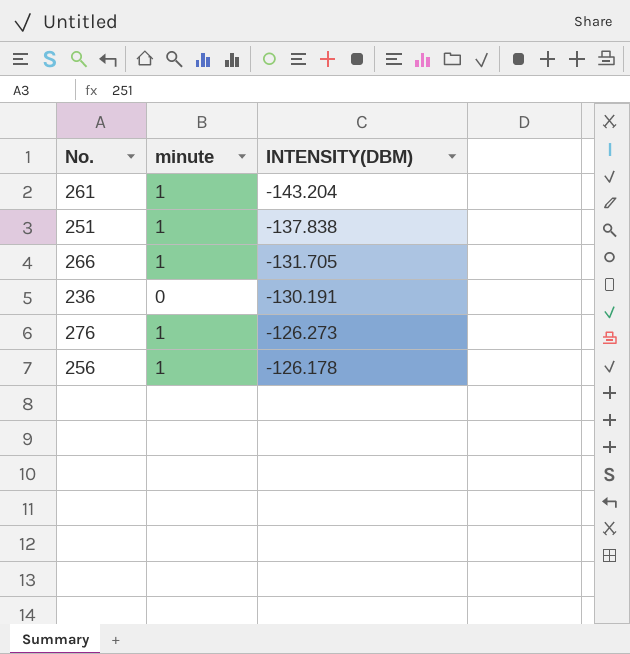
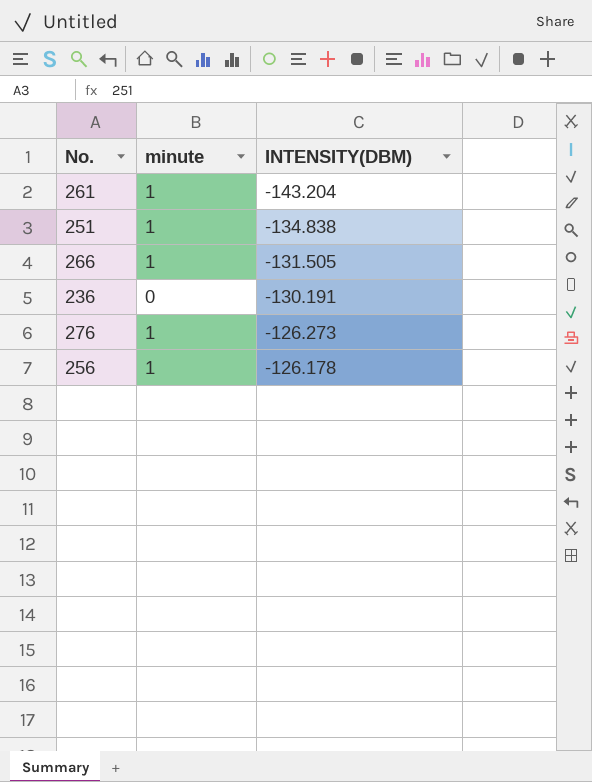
251 | INTENSITY(DBM): -137.838 -> -134.838
266 | INTENSITY(DBM): -131.705 -> -131.505

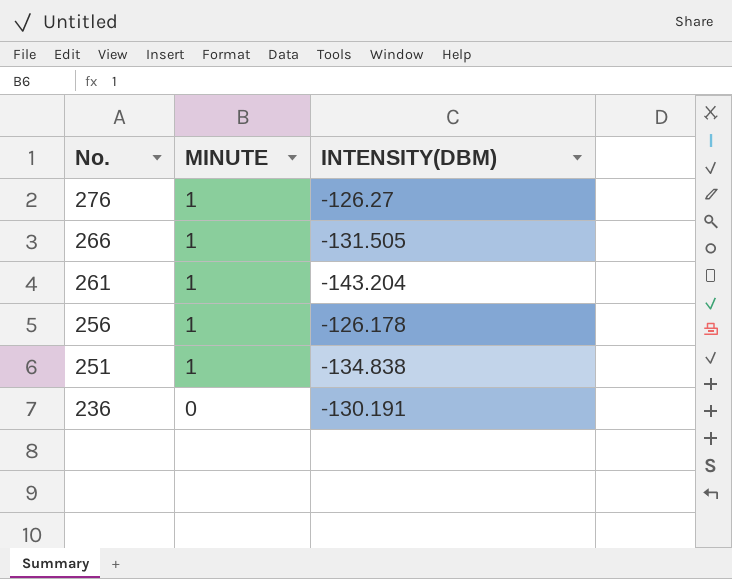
row order: INTENSITY(DBM) ascending -> No. descending
column name: minute -> MINUTE
276 | INTENSITY(DBM): -126.273 -> -126.27

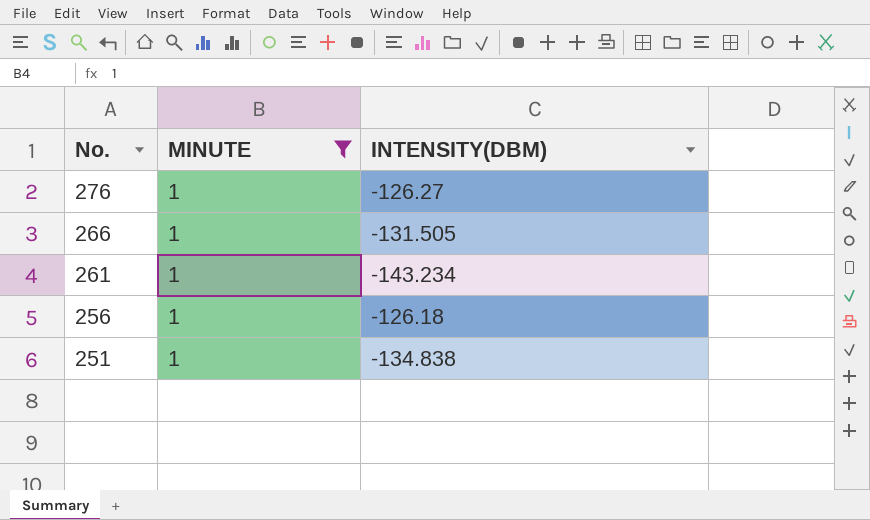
filter: none -> MINUTE = 1
261 | INTENSITY(DBM): -143.204 -> -143.234
256 | INTENSITY(DBM): -126.178 -> -126.18

